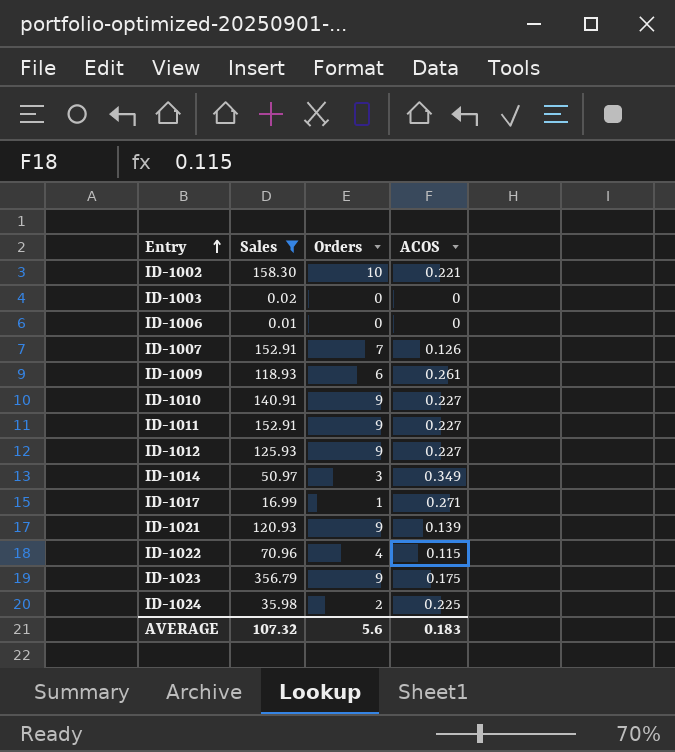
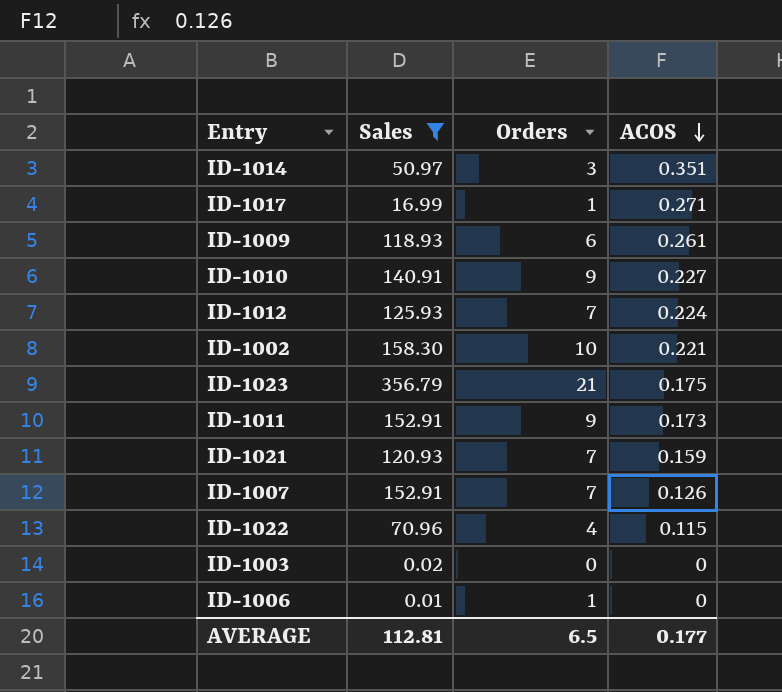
row order: Entry ascending -> ACOS descending
row ID-1024: 35.98 | 2 | 0.225 -> none
ID-1014 | ACOS: 0.349 -> 0.351
ID-1012 | Orders: 9 -> 7
ID-1012 | ACOS: 0.227 -> 0.224
ID-1023 | Orders: 9 -> 21
ID-1011 | ACOS: 0.227 -> 0.173
ID-1021 | Orders: 9 -> 7
ID-1021 | ACOS: 0.139 -> 0.159
ID-1006 | Orders: 0 -> 1
AVERAGE | Sales: 107.32 -> 112.81
AVERAGE | Orders: 5.6 -> 6.5
AVERAGE | ACOS: 0.183 -> 0.177

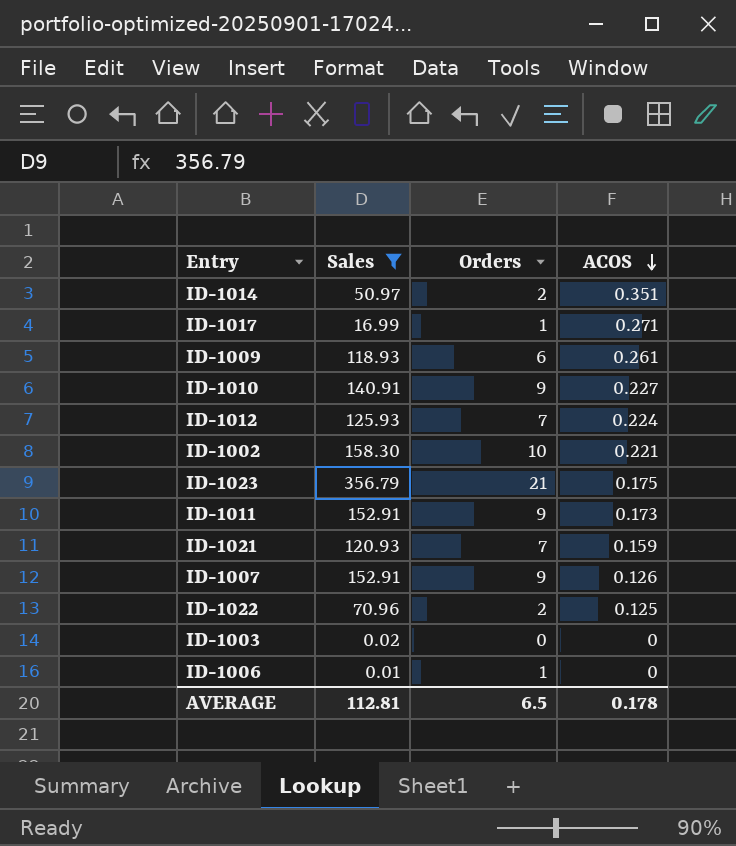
ID-1014 | Orders: 3 -> 2
ID-1007 | Orders: 7 -> 9
ID-1022 | Orders: 4 -> 2
ID-1022 | ACOS: 0.115 -> 0.125
AVERAGE | ACOS: 0.177 -> 0.178

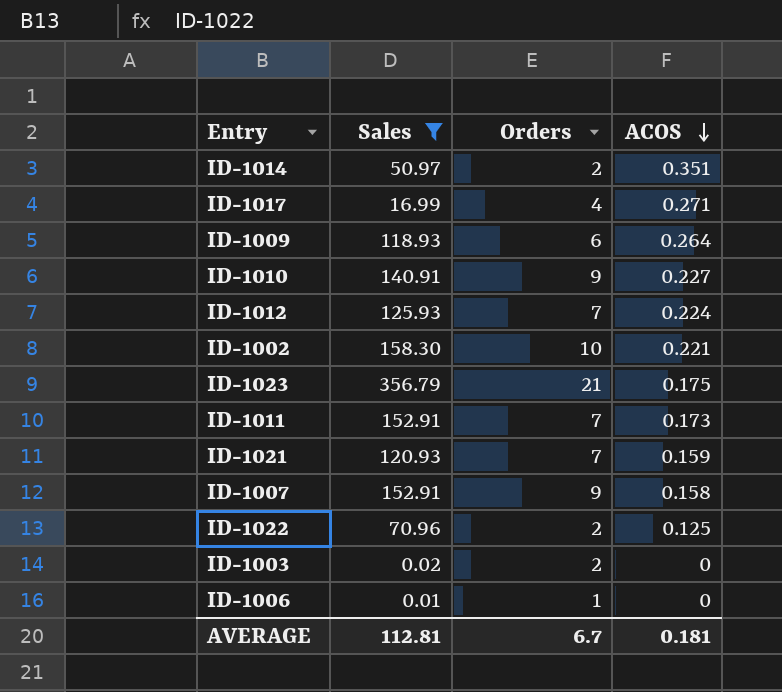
ID-1017 | Orders: 1 -> 4
ID-1009 | ACOS: 0.261 -> 0.264
ID-1011 | Orders: 9 -> 7
ID-1007 | ACOS: 0.126 -> 0.158
ID-1003 | Orders: 0 -> 2
AVERAGE | Orders: 6.5 -> 6.7
AVERAGE | ACOS: 0.178 -> 0.181

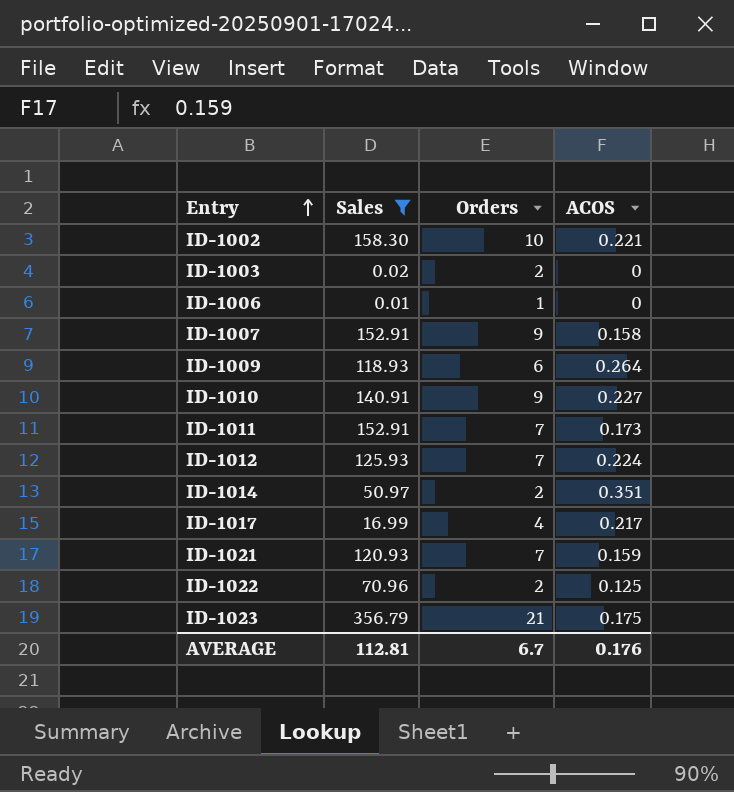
row order: ACOS descending -> Entry ascending
ID-1017 | ACOS: 0.271 -> 0.217
AVERAGE | ACOS: 0.181 -> 0.176

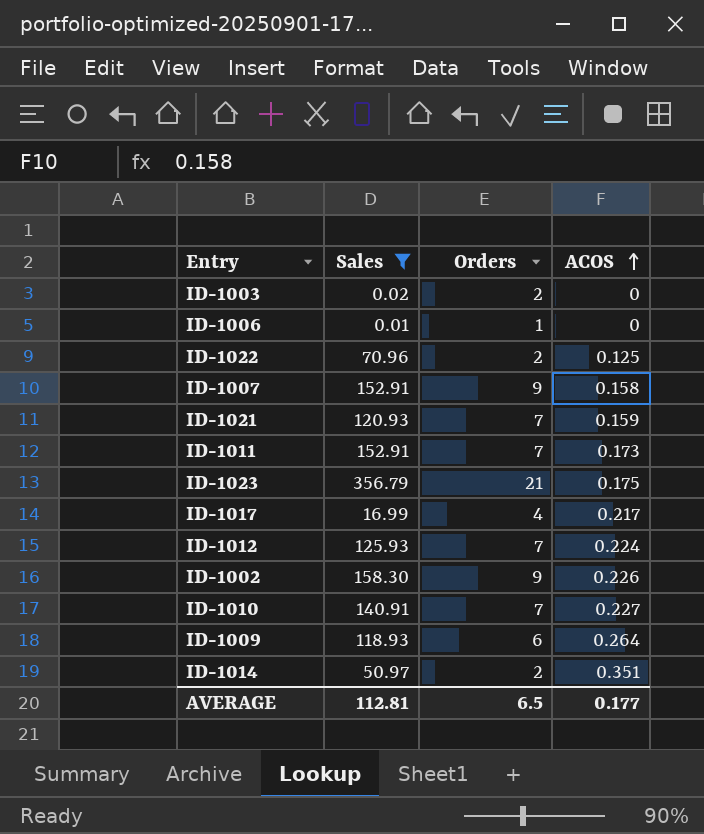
row order: Entry ascending -> ACOS ascending
ID-1002 | Orders: 10 -> 9
ID-1002 | ACOS: 0.221 -> 0.226
ID-1010 | Orders: 9 -> 7
AVERAGE | Orders: 6.7 -> 6.5
AVERAGE | ACOS: 0.176 -> 0.177

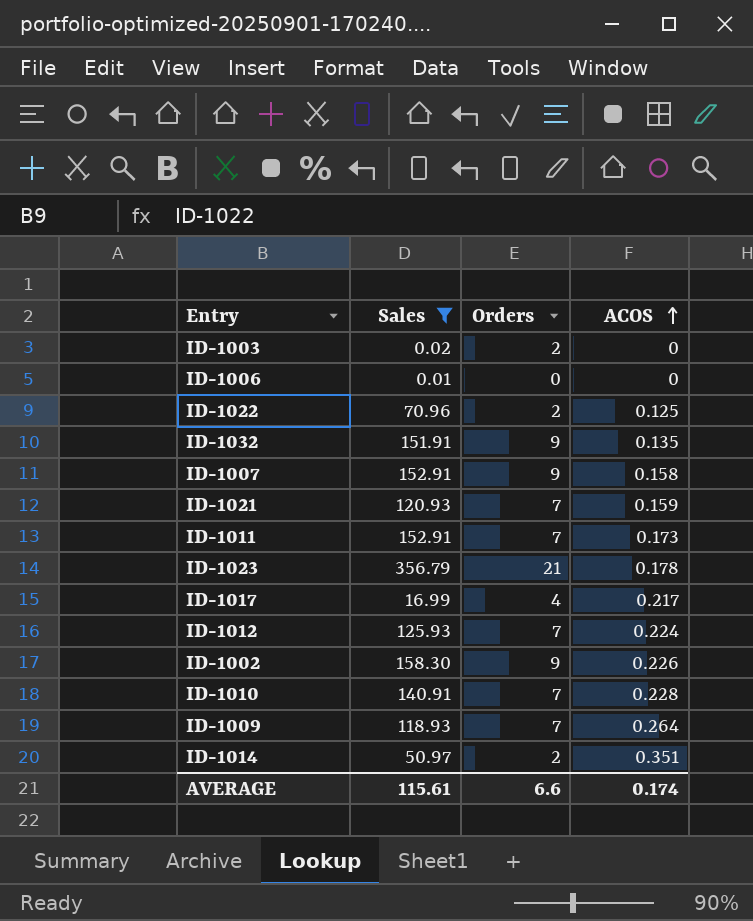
ID-1006 | Orders: 1 -> 0
row ID-1032: none -> 151.91 | 9 | 0.135
ID-1023 | ACOS: 0.175 -> 0.178
ID-1010 | ACOS: 0.227 -> 0.228
ID-1009 | Orders: 6 -> 7
AVERAGE | Sales: 112.81 -> 115.61
AVERAGE | Orders: 6.5 -> 6.6
AVERAGE | ACOS: 0.177 -> 0.174

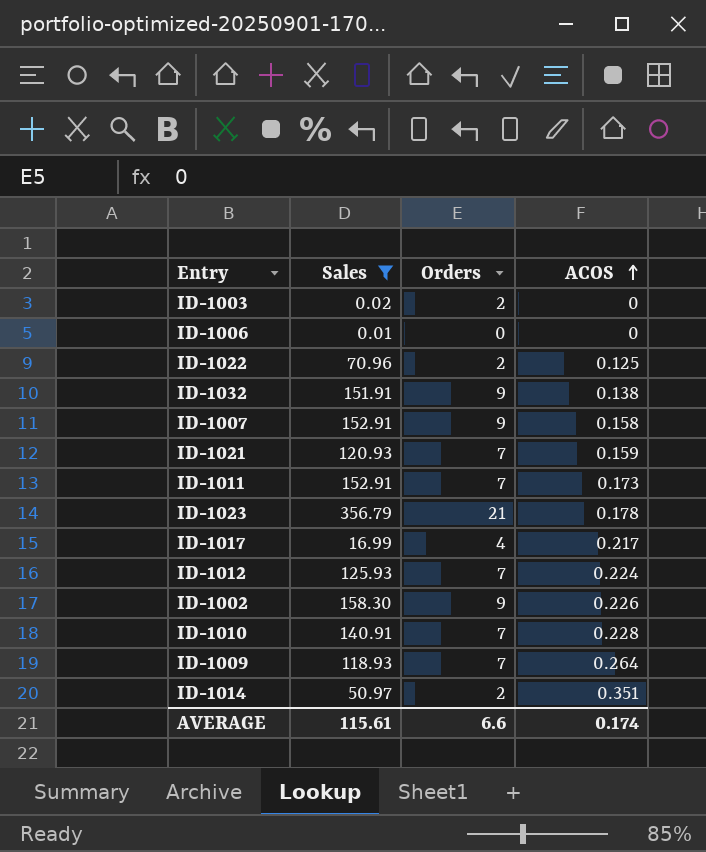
ID-1032 | ACOS: 0.135 -> 0.138

